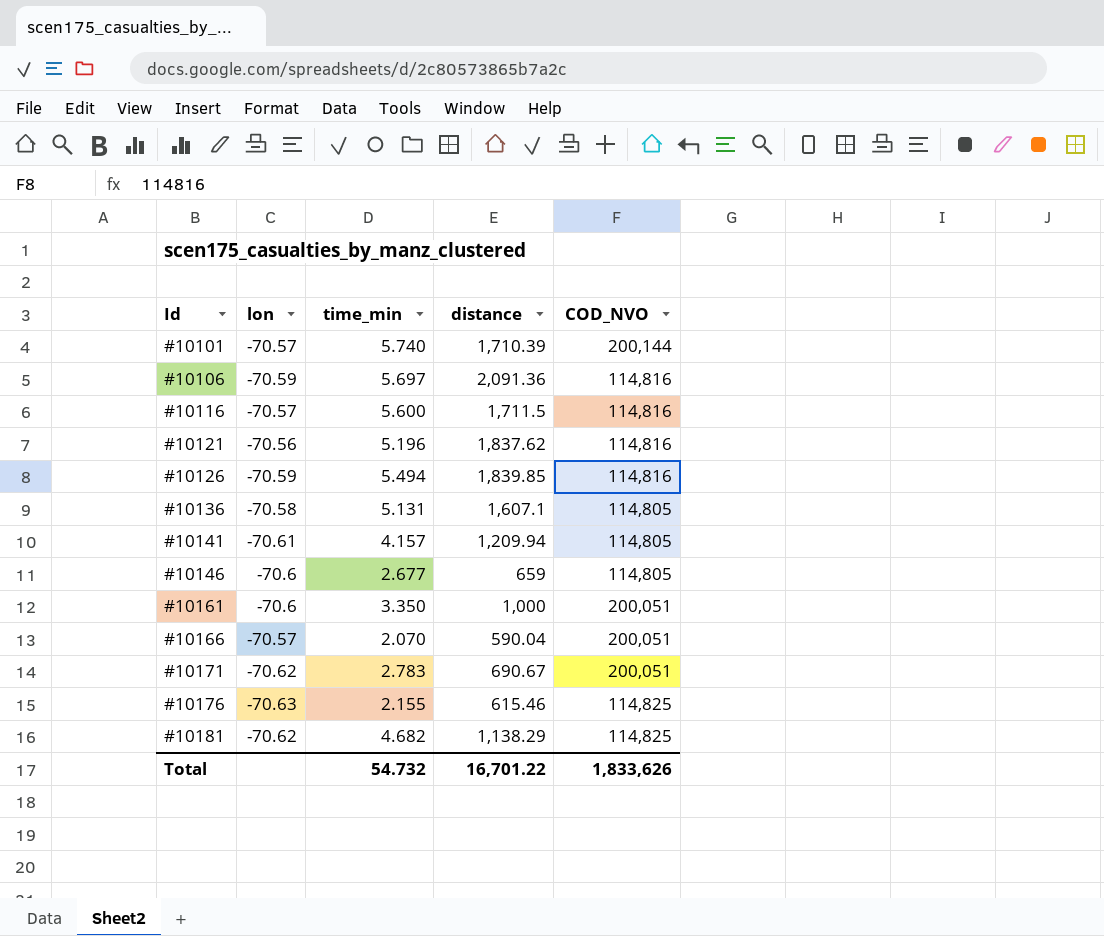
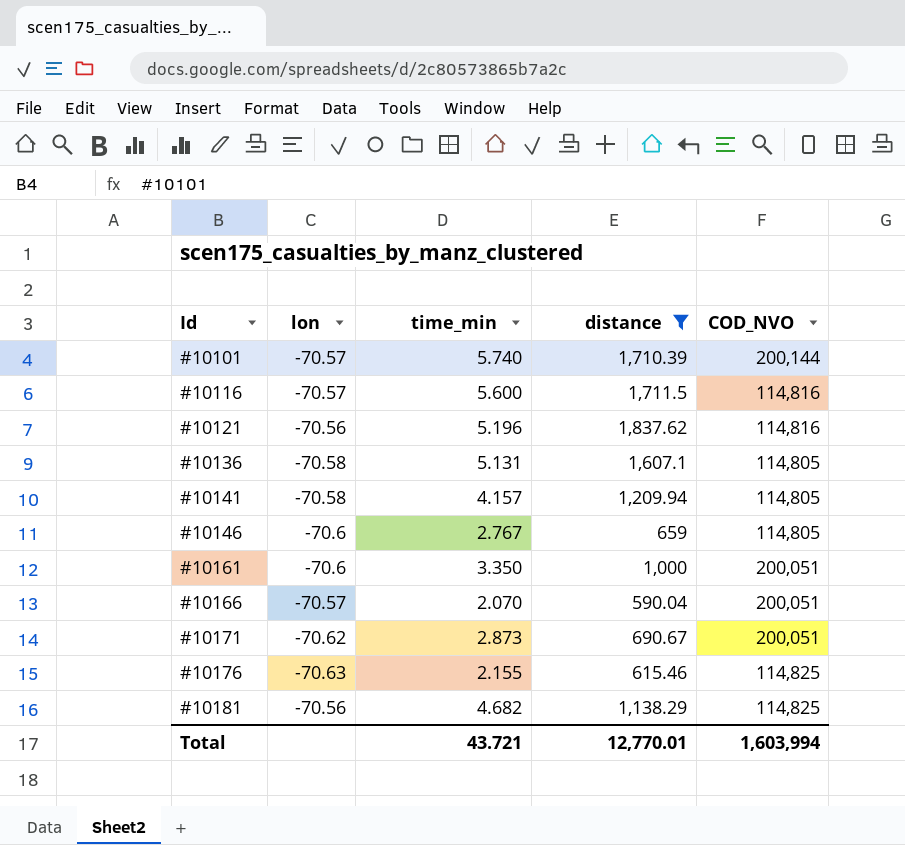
filter: none -> distance <= 1,837.62
#10141 | lon: -70.61 -> -70.58
#10146 | time_min: 2.677 -> 2.767
#10171 | time_min: 2.783 -> 2.873
#10181 | lon: -70.62 -> -70.56
Total | time_min: 54.732 -> 43.721
Total | distance: 16,701.22 -> 12,770.01
Total | COD_NVO: 1,833,626 -> 1,603,994

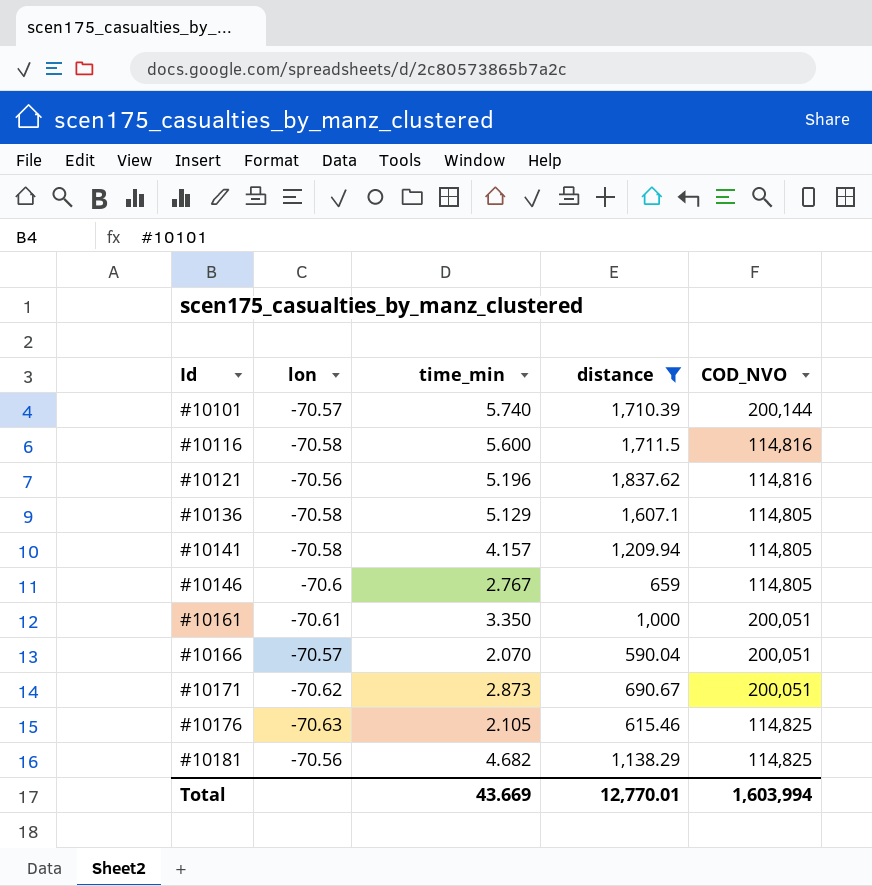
#10116 | lon: -70.57 -> -70.58
#10136 | time_min: 5.131 -> 5.129
#10161 | lon: -70.6 -> -70.61
#10176 | time_min: 2.155 -> 2.105
Total | time_min: 43.721 -> 43.669

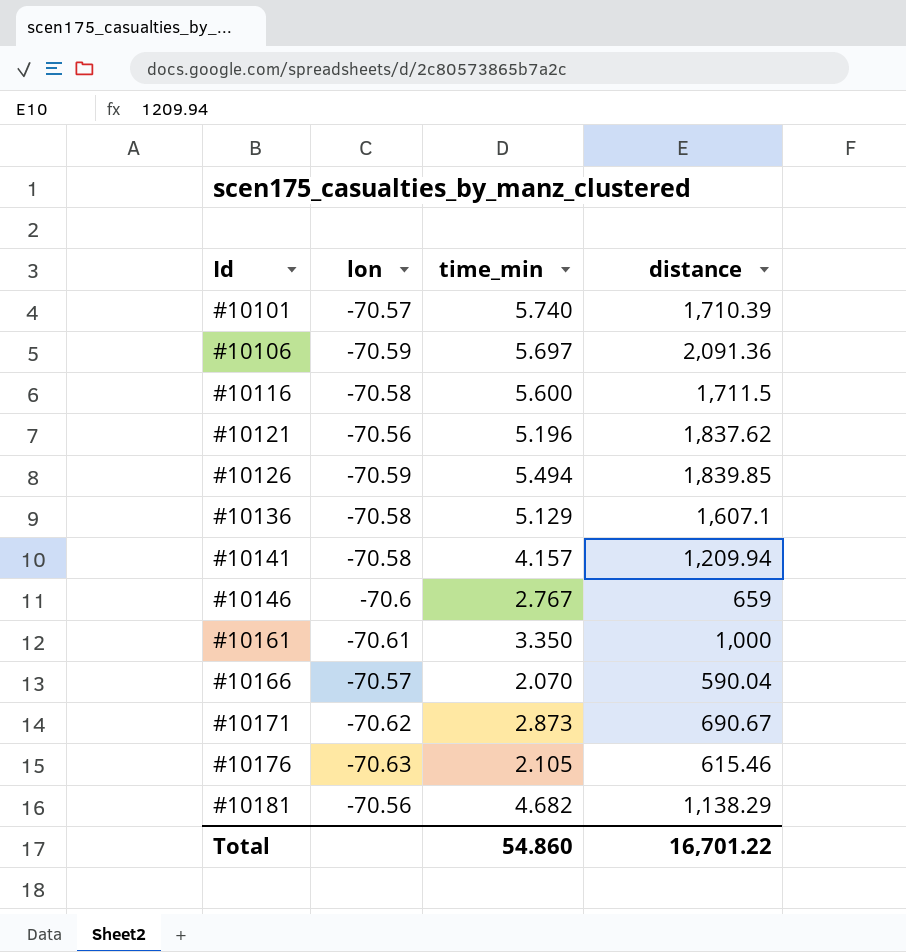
filter: distance <= 1,837.62 -> none
column COD_NVO | position: 5 -> none
Total | time_min: 43.669 -> 54.860
Total | distance: 12,770.01 -> 16,701.22

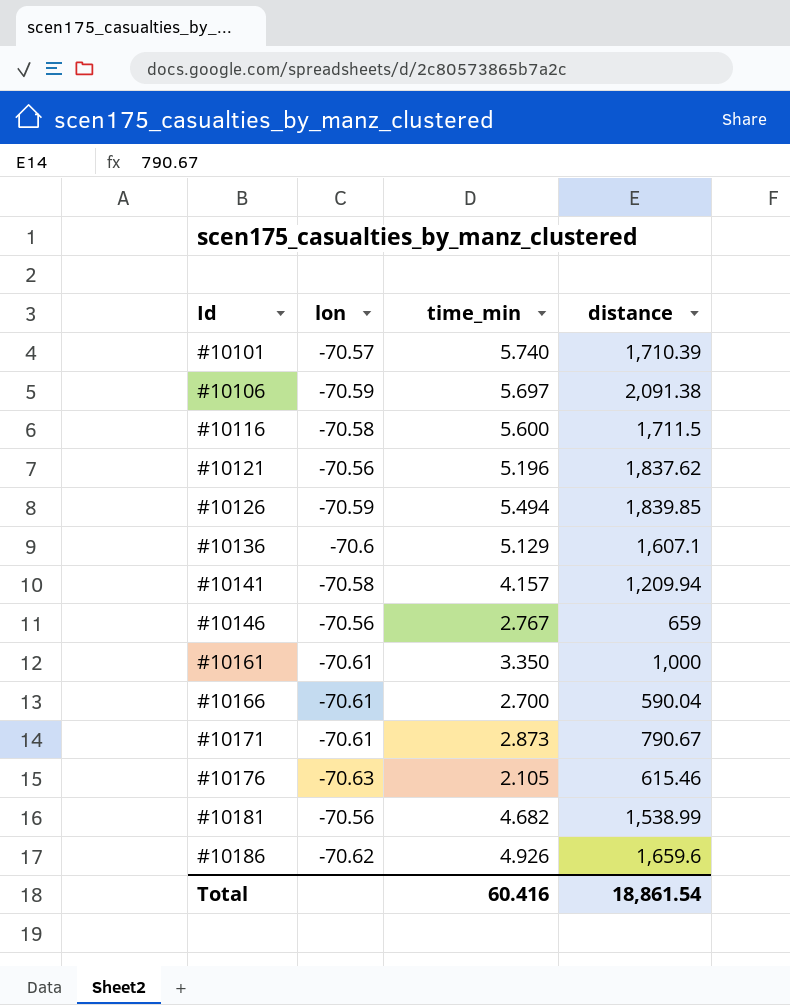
#10106 | distance: 2,091.36 -> 2,091.38
#10136 | lon: -70.58 -> -70.6
#10146 | lon: -70.6 -> -70.56
#10166 | lon: -70.57 -> -70.61
#10166 | time_min: 2.070 -> 2.700
#10171 | lon: -70.62 -> -70.61
#10171 | distance: 690.67 -> 790.67
#10181 | distance: 1,138.29 -> 1,538.99
row #10186: none -> -70.62 | 4.926 | 1,659.6
Total | time_min: 54.860 -> 60.416
Total | distance: 16,701.22 -> 18,861.54

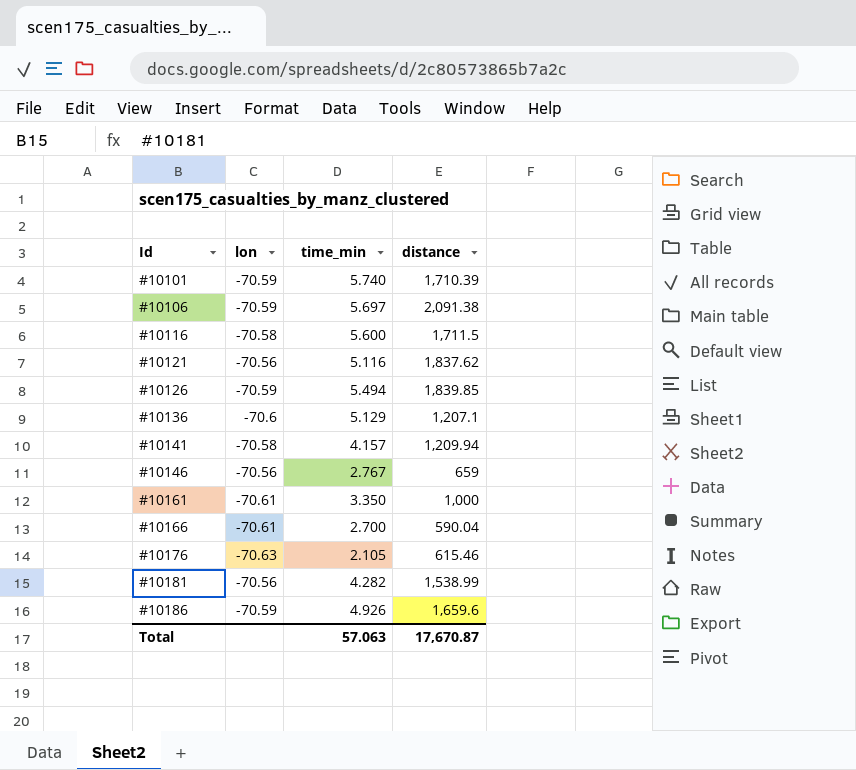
row #10171: -70.61 | 2.873 | 790.67 -> none
#10101 | lon: -70.57 -> -70.59
#10121 | time_min: 5.196 -> 5.116
#10136 | distance: 1,607.1 -> 1,207.1
#10181 | time_min: 4.682 -> 4.282
#10186 | lon: -70.62 -> -70.59
Total | time_min: 60.416 -> 57.063
Total | distance: 18,861.54 -> 17,670.87

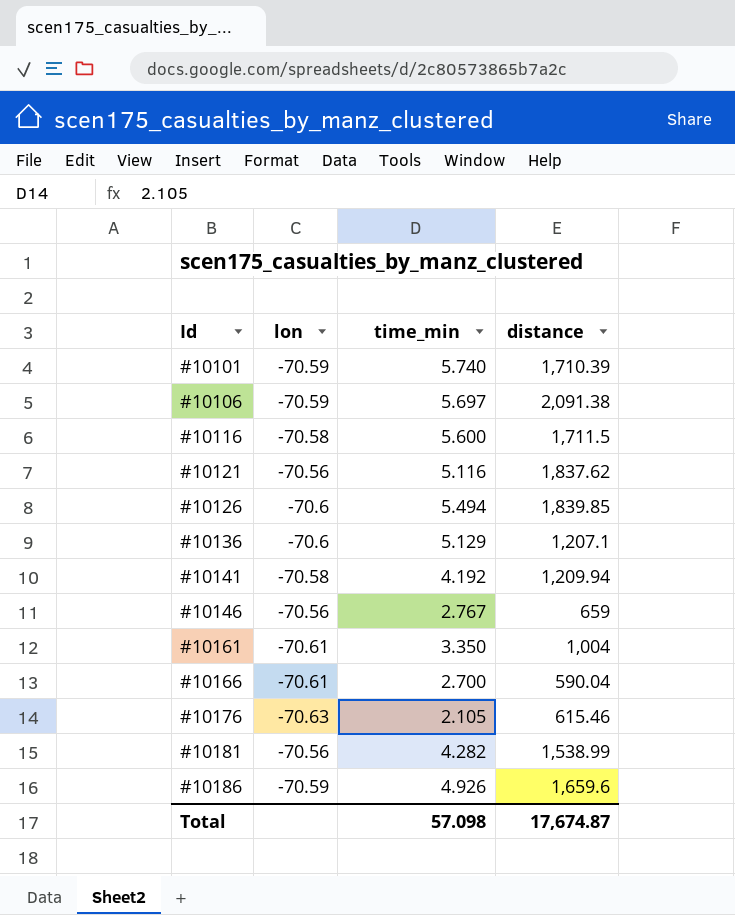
#10126 | lon: -70.59 -> -70.6
#10141 | time_min: 4.157 -> 4.192
#10161 | distance: 1,000 -> 1,004
Total | time_min: 57.063 -> 57.098
Total | distance: 17,670.87 -> 17,674.87

